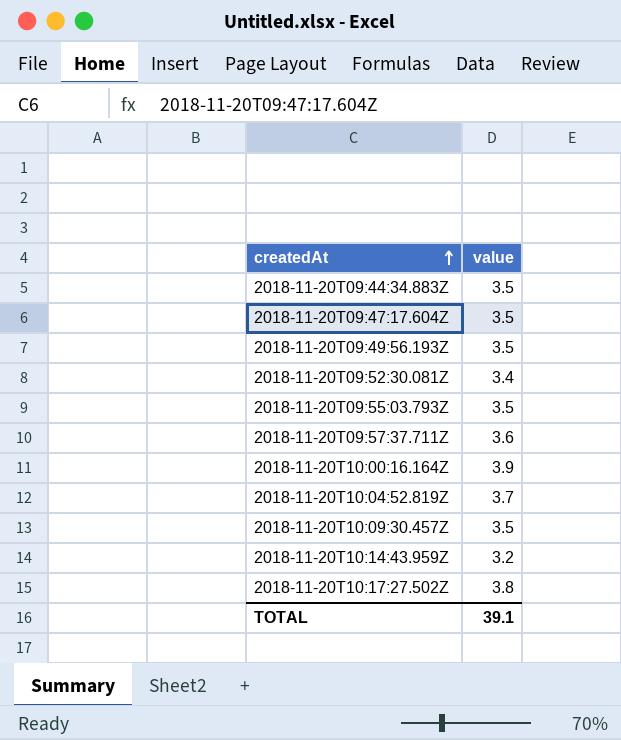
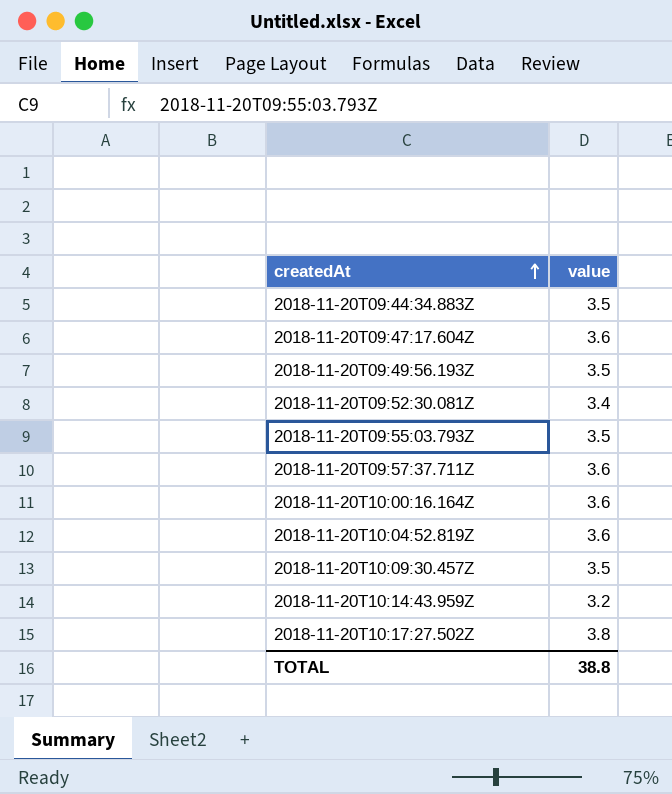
2018-11-20T09:47:17.604Z | value: 3.5 -> 3.6
2018-11-20T10:00:16.164Z | value: 3.9 -> 3.6
2018-11-20T10:04:52.819Z | value: 3.7 -> 3.6
TOTAL | value: 39.1 -> 38.8

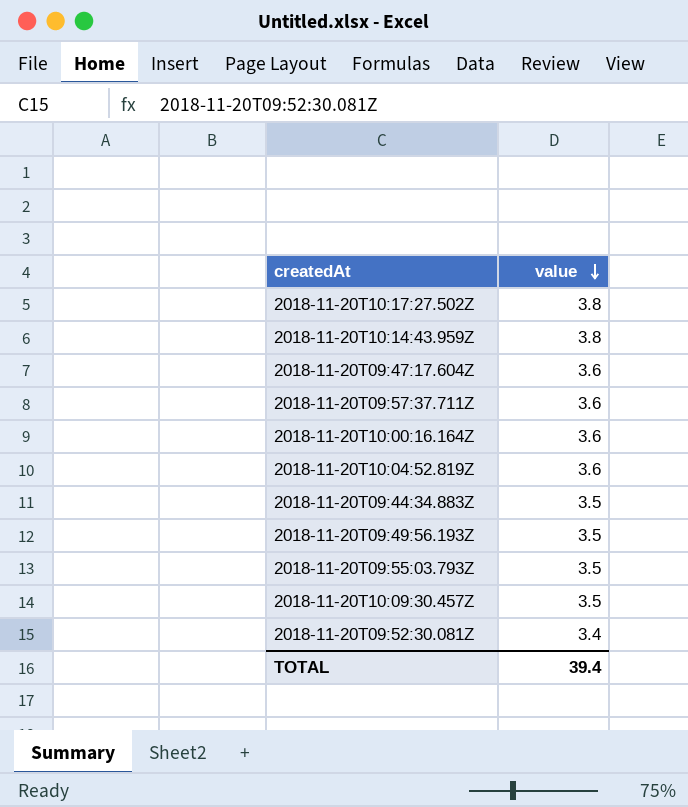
row order: createdAt ascending -> value descending
2018-11-20T10:14:43.959Z | value: 3.2 -> 3.8
TOTAL | value: 38.8 -> 39.4

